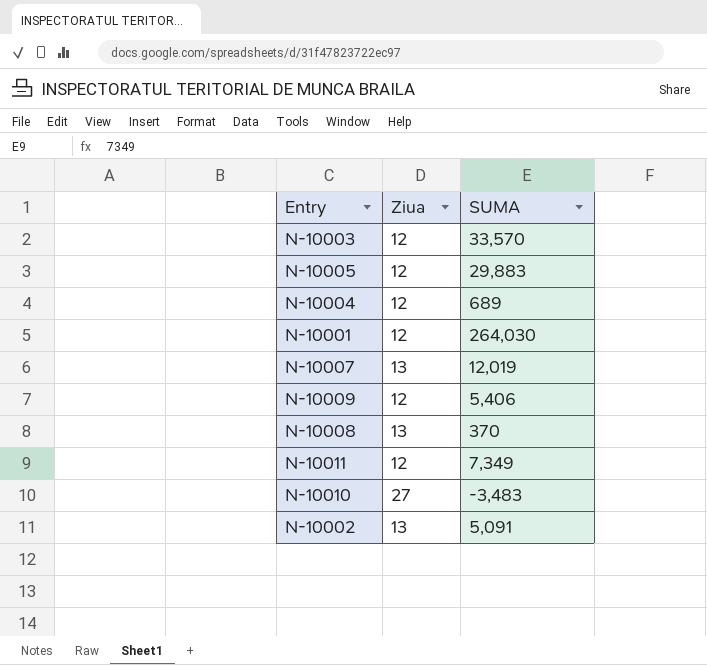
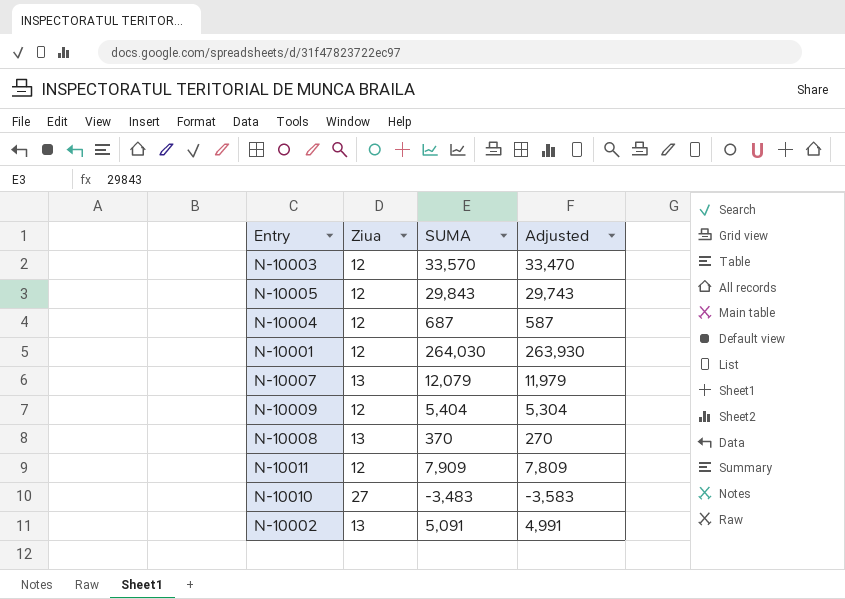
column Adjusted | formula: none -> [SUMA] - 100
N-10005 | SUMA: 29,883 -> 29,843
N-10004 | SUMA: 689 -> 687
N-10007 | SUMA: 12,019 -> 12,079
N-10009 | SUMA: 5,406 -> 5,404
N-10011 | SUMA: 7,349 -> 7,909

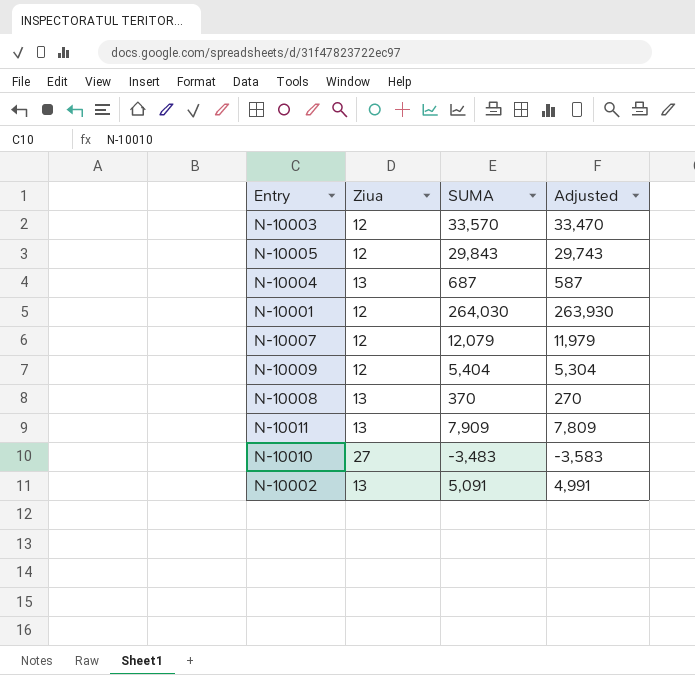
N-10004 | Ziua: 12 -> 13
N-10007 | Ziua: 13 -> 12
N-10011 | Ziua: 12 -> 13

